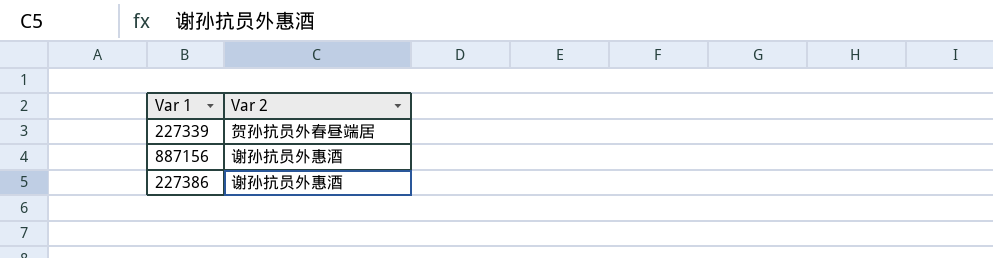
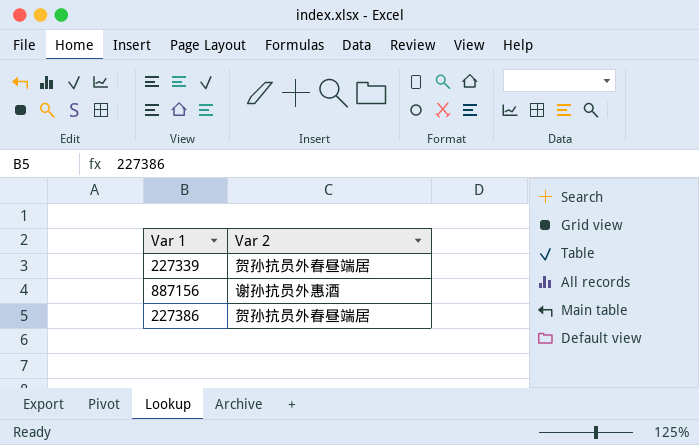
227386 | Var 2: 谢孙抗员外惠酒 -> 贺孙抗员外春昼端居

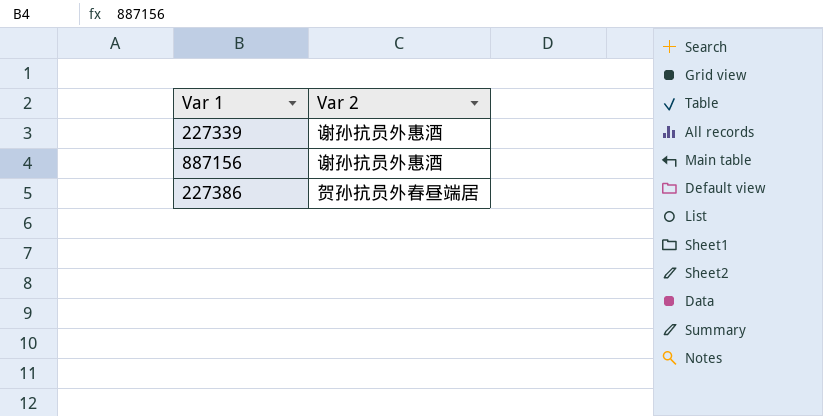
227339 | Var 2: 贺孙抗员外春昼端居 -> 谢孙抗员外惠酒

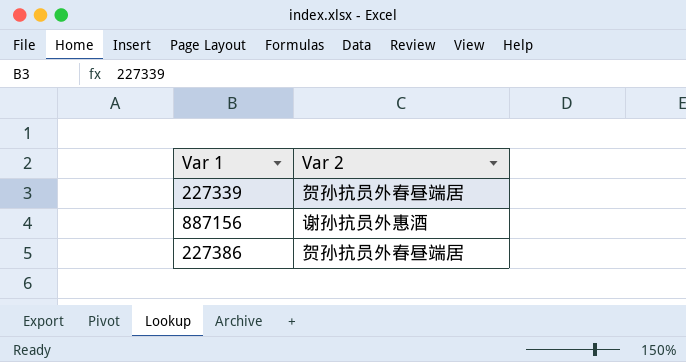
227339 | Var 2: 谢孙抗员外惠酒 -> 贺孙抗员外春昼端居

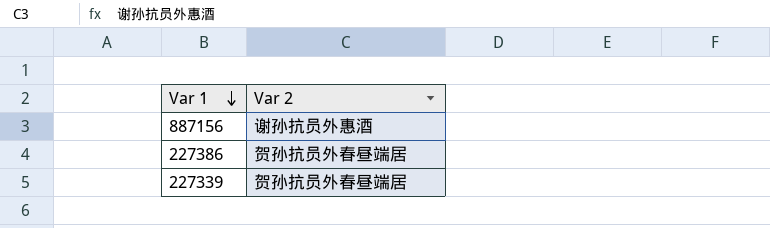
row order: none -> Var 1 descending

